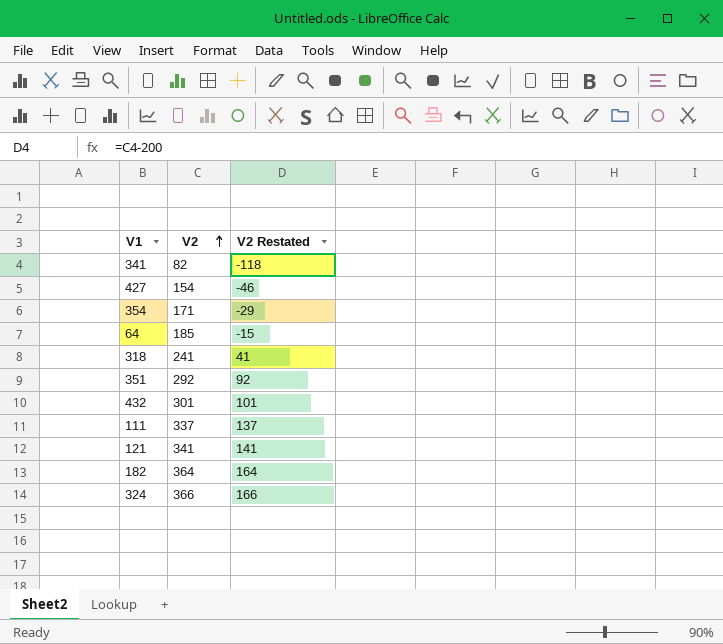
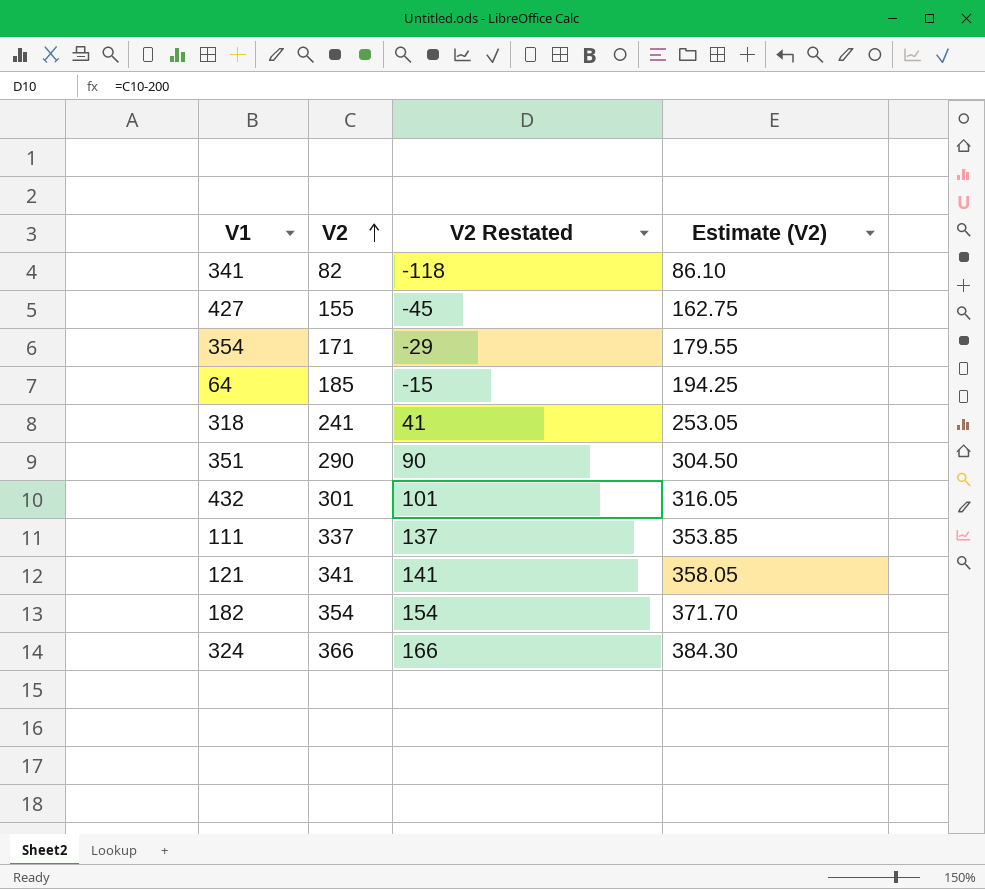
column Estimate (V2) | formula: none -> [V2] * 1.05
427 | V2: 154 -> 155
427 | V2 Restated: -46 -> -45
351 | V2: 292 -> 290
351 | V2 Restated: 92 -> 90
182 | V2: 364 -> 354
182 | V2 Restated: 164 -> 154

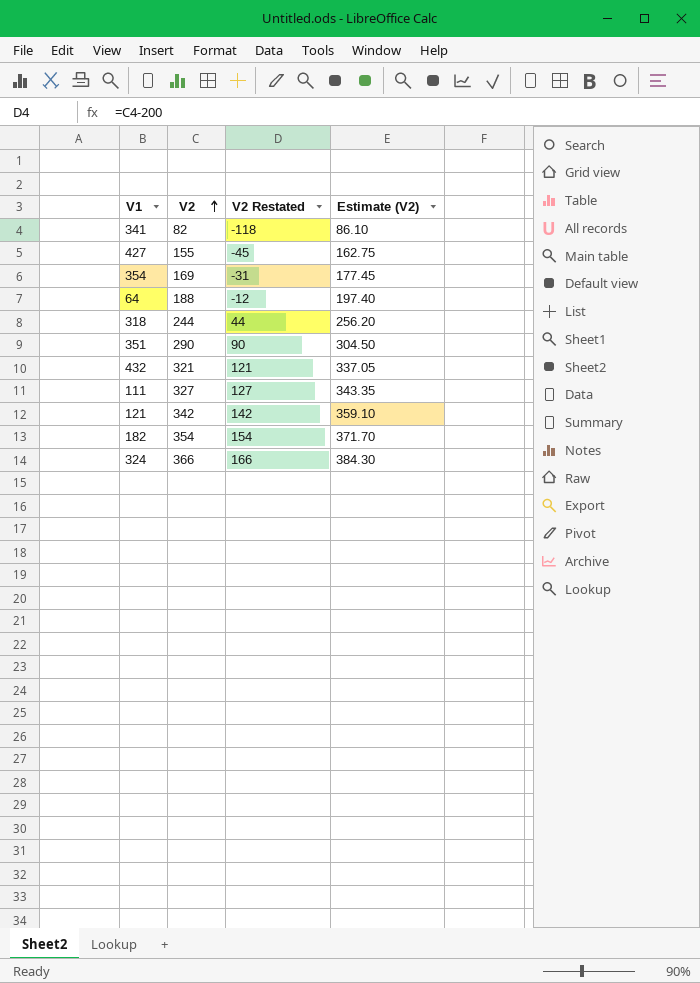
354 | V2: 171 -> 169
354 | V2 Restated: -29 -> -31
354 | Estimate (V2): 179.55 -> 177.45
64 | V2: 185 -> 188
64 | V2 Restated: -15 -> -12
64 | Estimate (V2): 194.25 -> 197.40
318 | V2: 241 -> 244
318 | V2 Restated: 41 -> 44
318 | Estimate (V2): 253.05 -> 256.20
432 | V2: 301 -> 321
432 | V2 Restated: 101 -> 121
432 | Estimate (V2): 316.05 -> 337.05
111 | V2: 337 -> 327
111 | V2 Restated: 137 -> 127
111 | Estimate (V2): 353.85 -> 343.35
121 | V2: 341 -> 342
121 | V2 Restated: 141 -> 142
121 | Estimate (V2): 358.05 -> 359.10

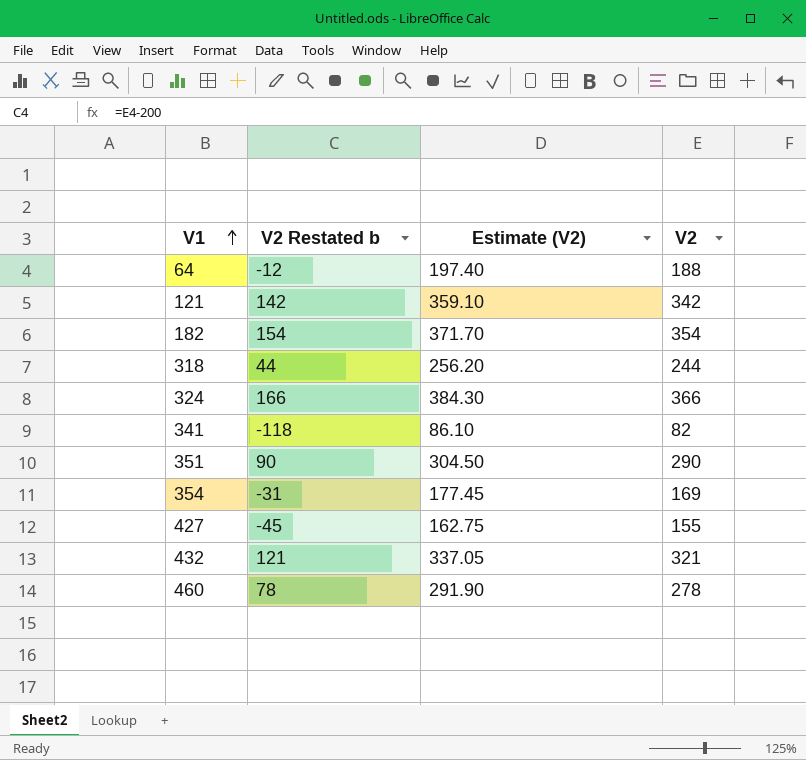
row order: V2 ascending -> V1 ascending
column name: V2 Restated -> V2 Restated b
column V2 | position: 2 -> 4
row 111: 327 | 127 | 343.35 -> none
row 460: none -> 78 | 291.90 | 278

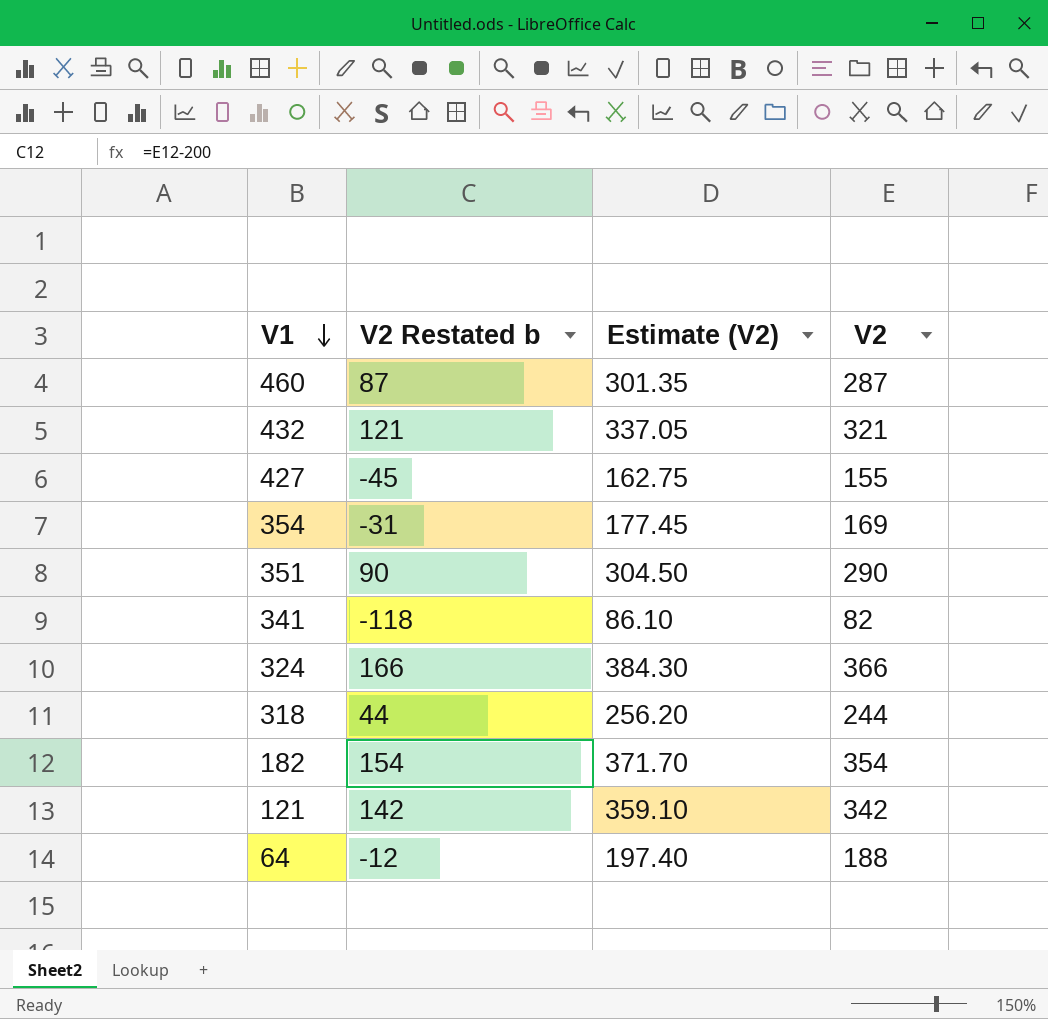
row order: V1 ascending -> V1 descending
460 | V2 Restated b: 78 -> 87
460 | Estimate (V2): 291.90 -> 301.35
460 | V2: 278 -> 287

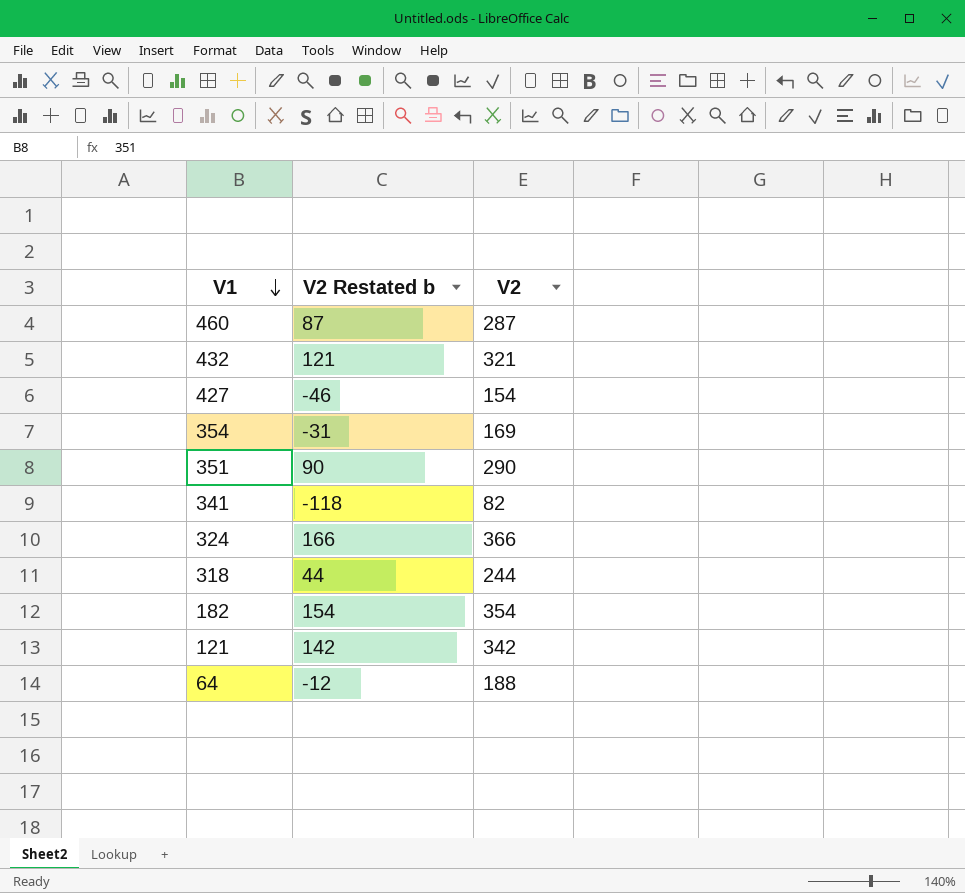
column Estimate (V2) | formula: [V2] * 1.05 -> none
427 | V2 Restated b: -45 -> -46
427 | V2: 155 -> 154

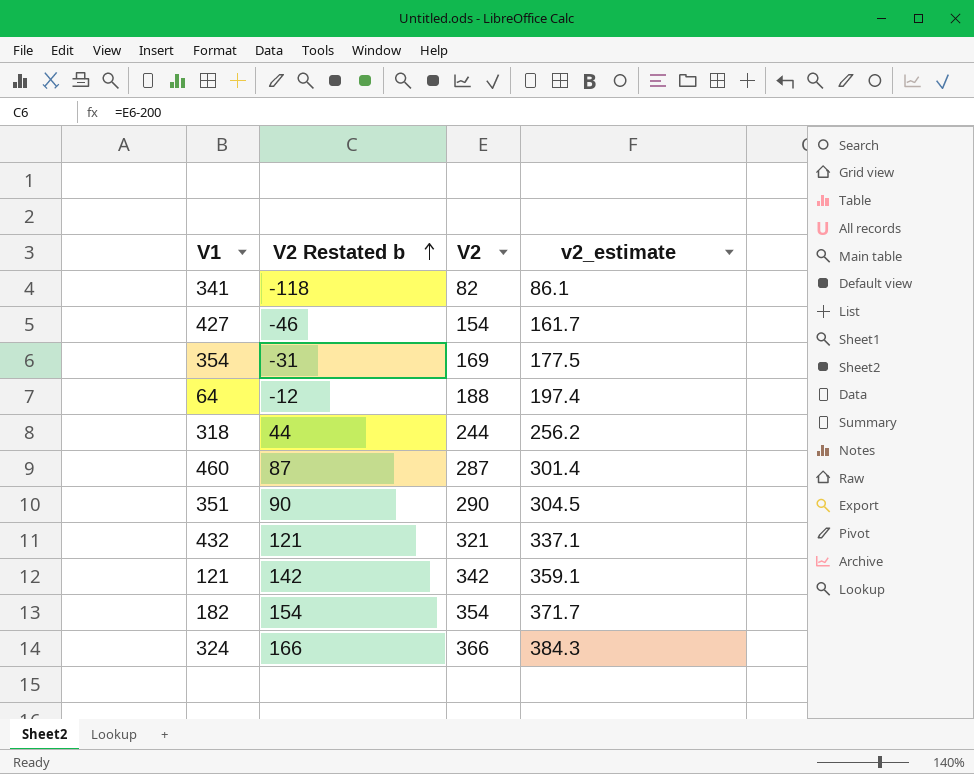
row order: V1 descending -> V2 Restated b ascending
column v2_estimate | formula: none -> [V2] * 1.05

